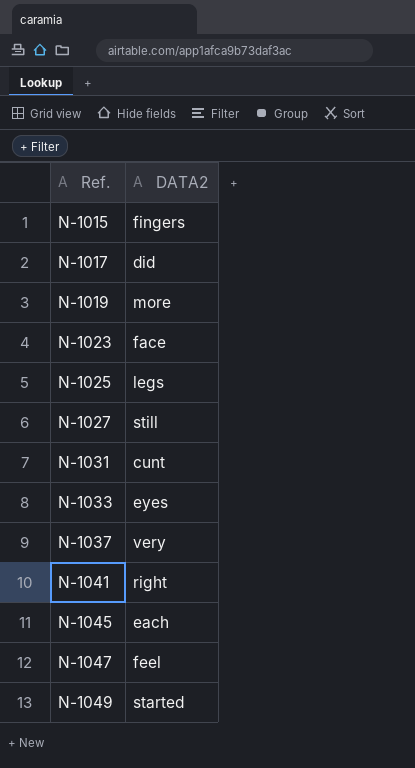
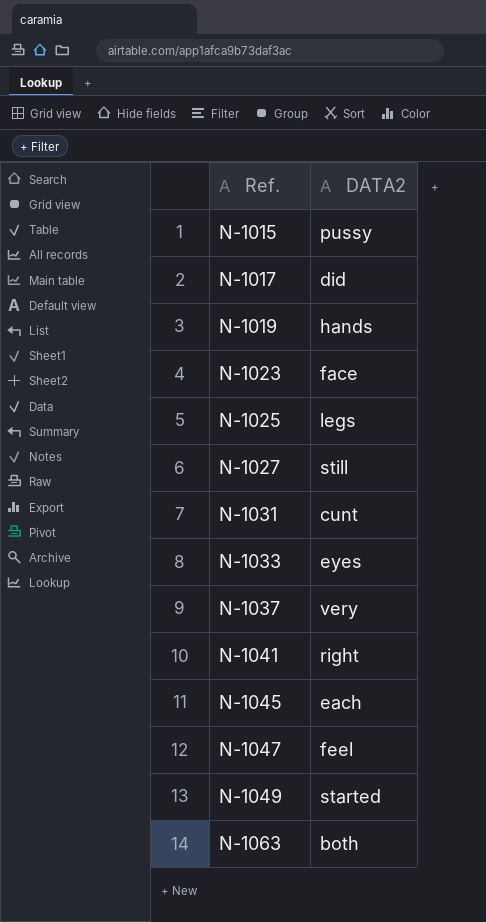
N-1015 | DATA2: fingers -> pussy
N-1019 | DATA2: more -> hands
row N-1063: none -> both

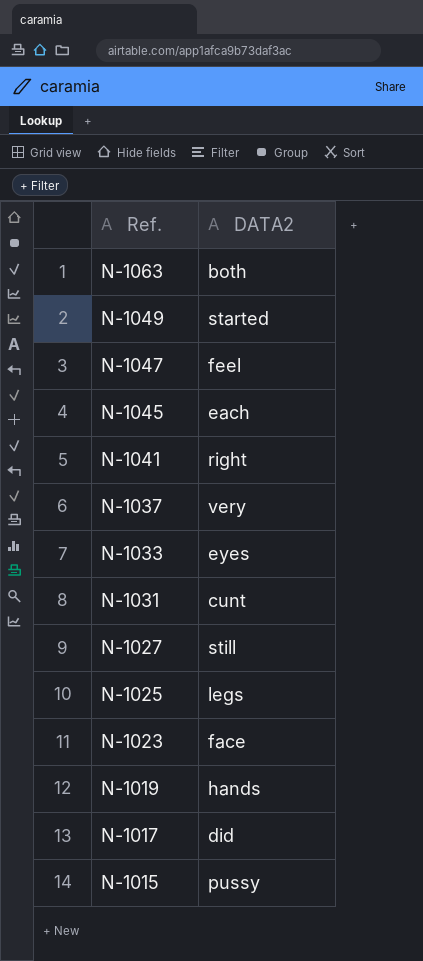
row order: Ref. ascending -> Ref. descending

